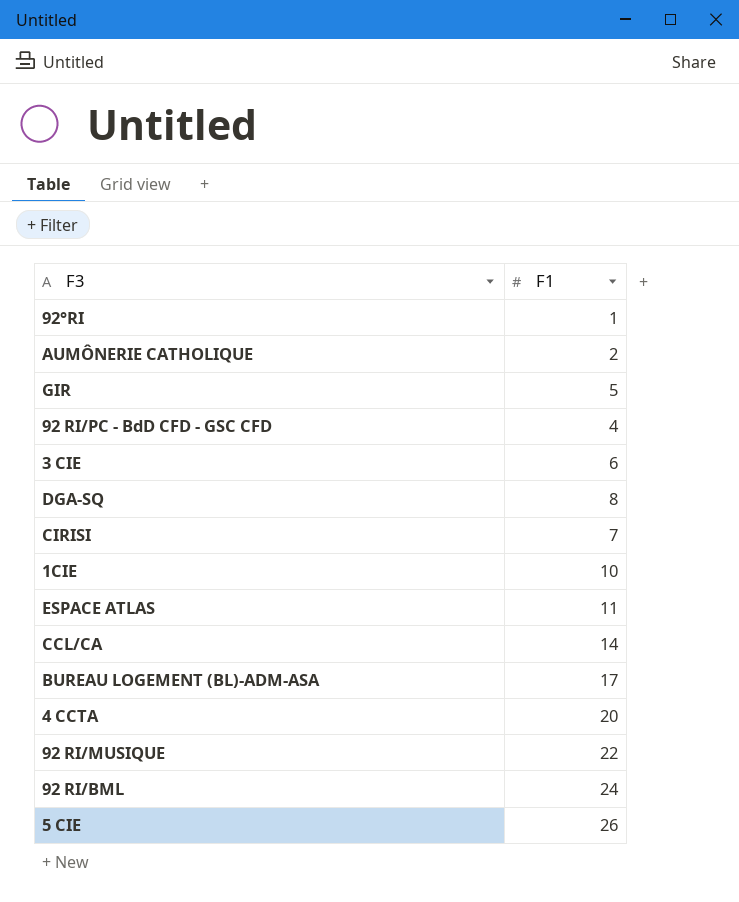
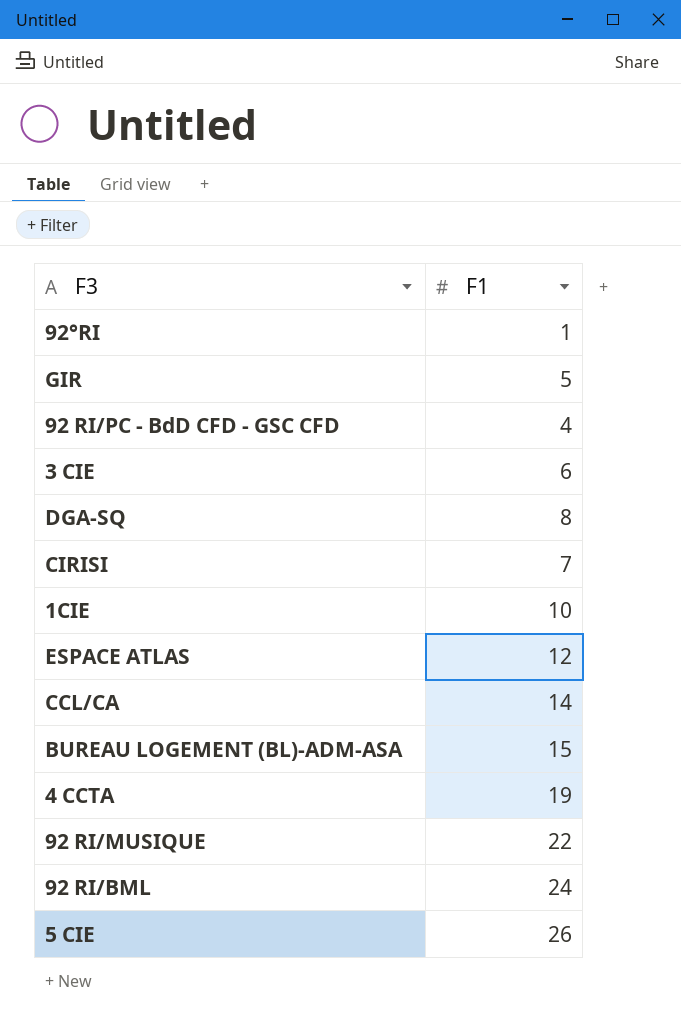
row AUMÔNERIE CATHOLIQUE: 2 -> none
ESPACE ATLAS | F1: 11 -> 12
BUREAU LOGEMENT (BL)-ADM-ASA | F1: 17 -> 15
4 CCTA | F1: 20 -> 19

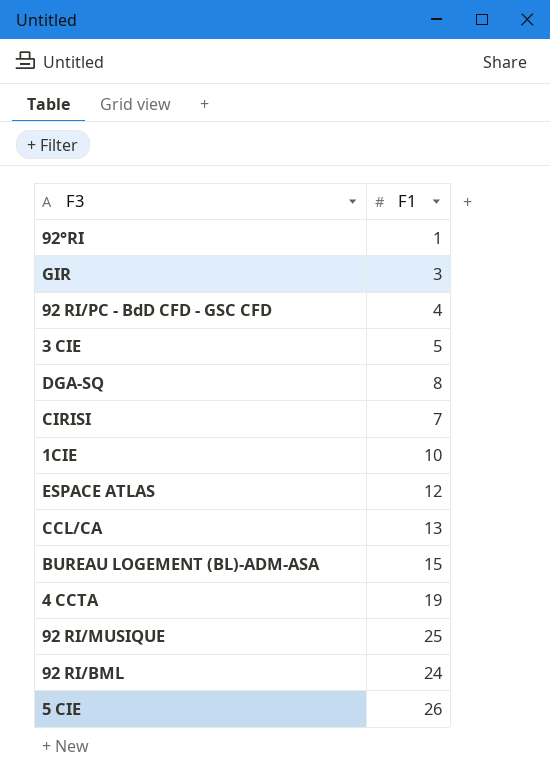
GIR | F1: 5 -> 3
3 CIE | F1: 6 -> 5
CCL/CA | F1: 14 -> 13
92 RI/MUSIQUE | F1: 22 -> 25

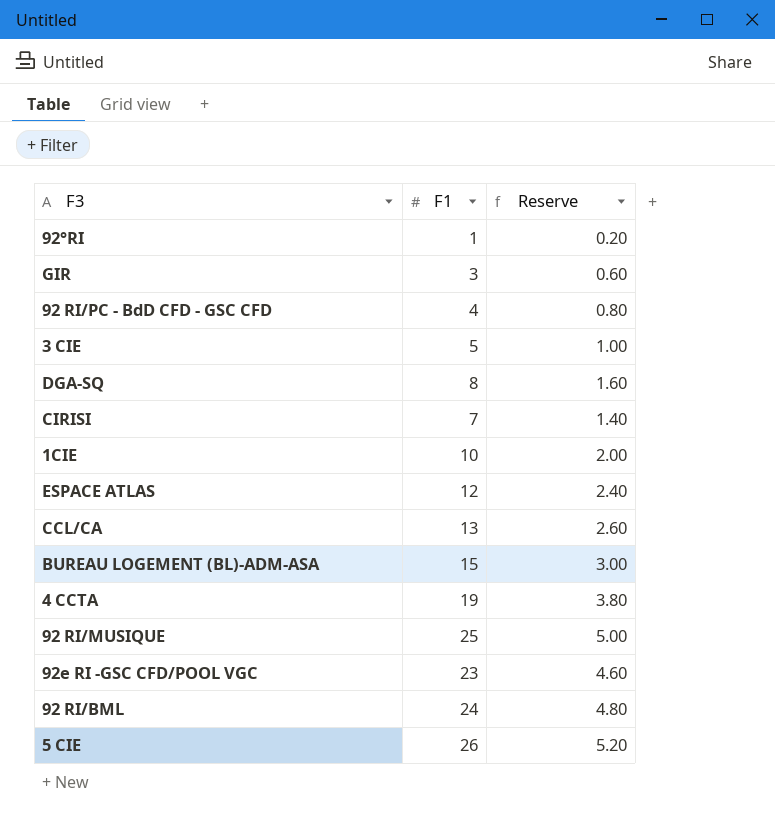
column Reserve | formula: none -> [F1] * 0.2
row 92e RI -GSC CFD/POOL VGC: none -> 23 | 4.60

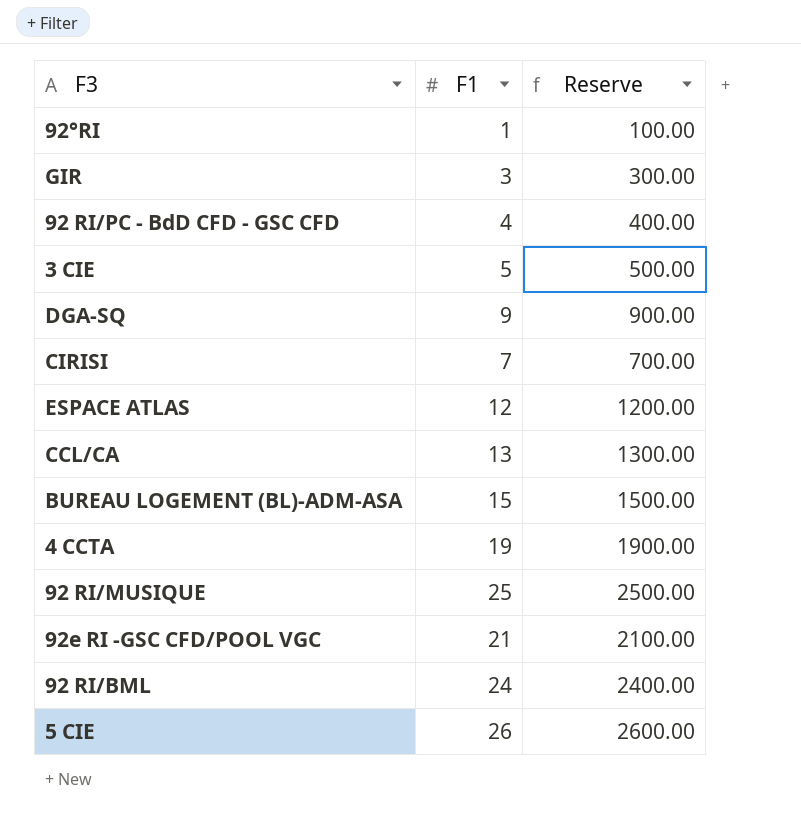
column Reserve | formula: [F1] * 0.2 -> [F1] * 100
row 1CIE: 10 | 2.00 -> none
DGA-SQ | F1: 8 -> 9
92e RI -GSC CFD/POOL VGC | F1: 23 -> 21

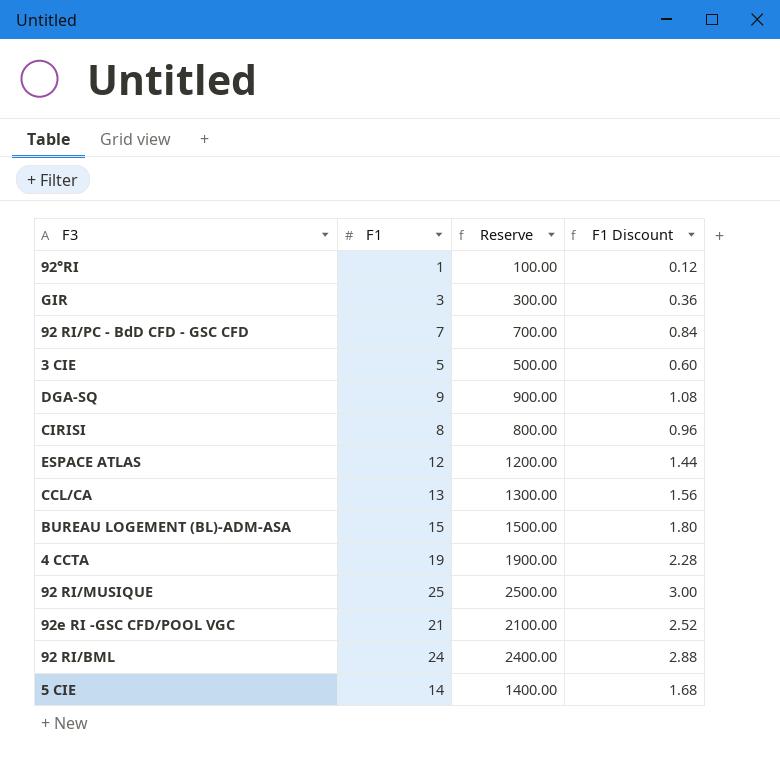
column F1 Discount | formula: none -> [F1] * 0.12
92 RI/PC - BdD CFD - GSC CFD | F1: 4 -> 7
92 RI/PC - BdD CFD - GSC CFD | Reserve: 400.00 -> 700.00
CIRISI | F1: 7 -> 8
CIRISI | Reserve: 700.00 -> 800.00
5 CIE | F1: 26 -> 14
5 CIE | Reserve: 2600.00 -> 1400.00

